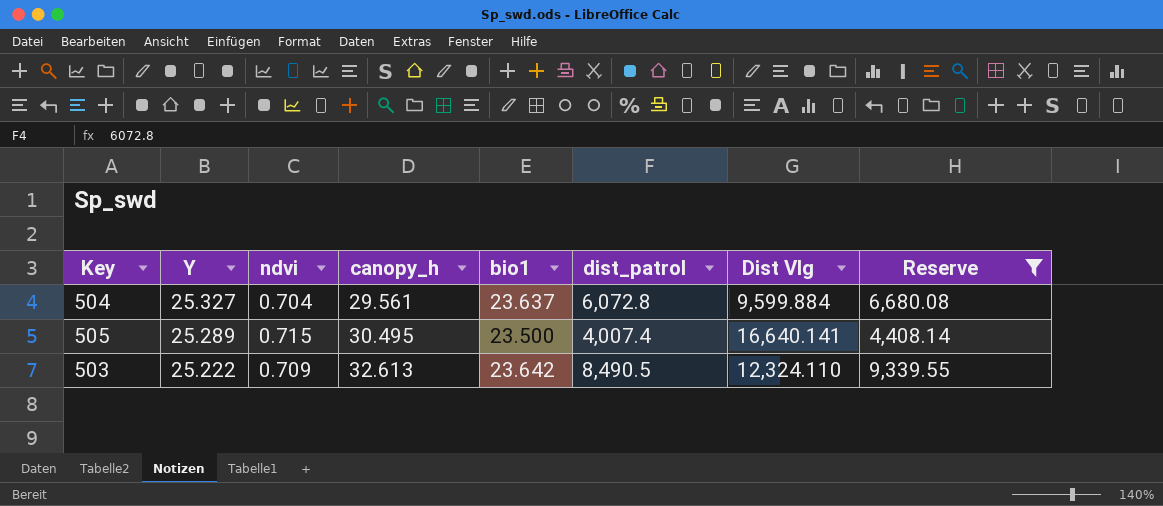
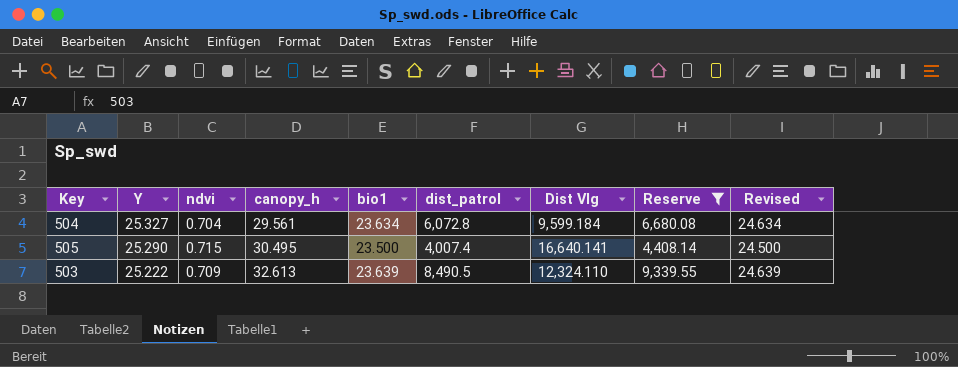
column Revised | formula: none -> [bio1] + 1
504 | bio1: 23.637 -> 23.634
504 | Dist Vlg: 9,599.884 -> 9,599.184
505 | Y: 25.289 -> 25.290
503 | bio1: 23.642 -> 23.639

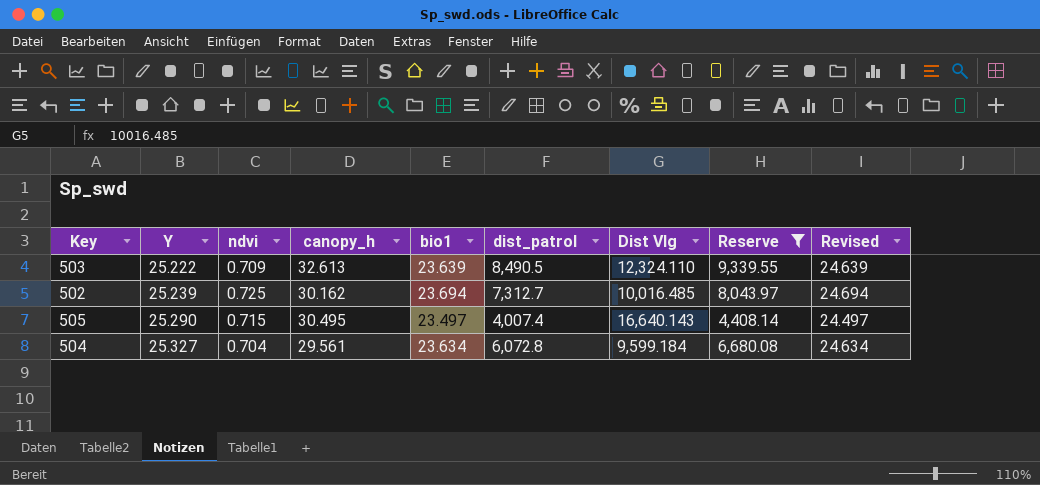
row order: Y descending -> Y ascending
row 502: none -> 25.239 | 0.725 | 30.162 | 23.694 | 7,312.7 | 10,016.485 | 8,043.97 | 24.694
505 | bio1: 23.500 -> 23.497
505 | Dist Vlg: 16,640.141 -> 16,640.143
505 | Revised: 24.500 -> 24.497

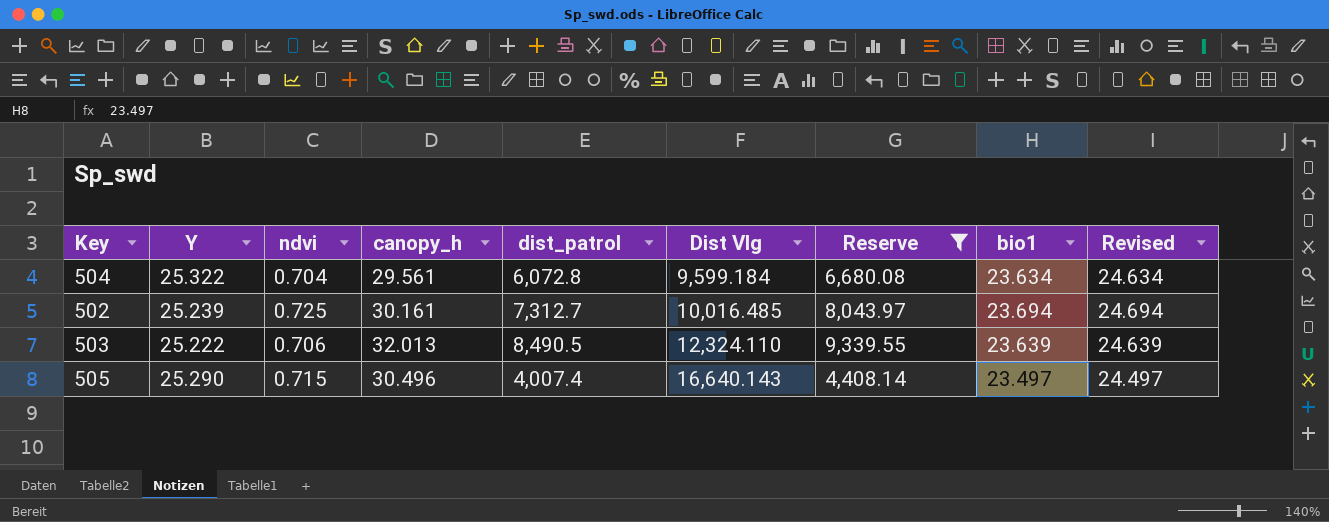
row order: Y ascending -> Dist Vlg ascending
column bio1 | position: 5 -> 8
504 | Y: 25.327 -> 25.322
502 | canopy_h: 30.162 -> 30.161
503 | ndvi: 0.709 -> 0.706
503 | canopy_h: 32.613 -> 32.013
505 | canopy_h: 30.495 -> 30.496

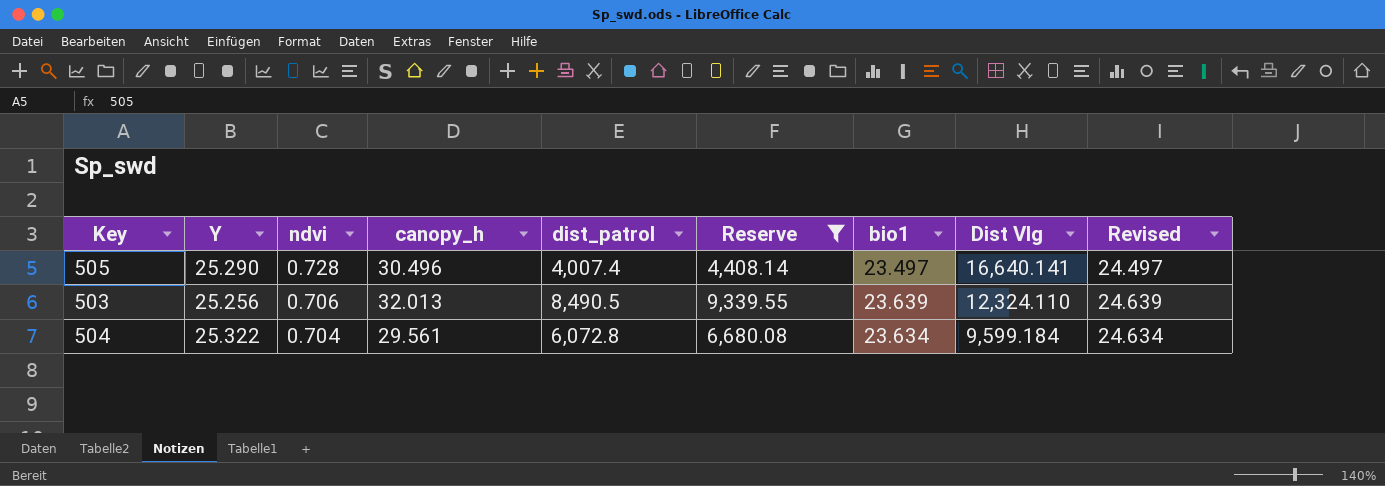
row order: Dist Vlg ascending -> ndvi descending
column Dist Vlg | position: 6 -> 8
row 502: 25.239 | 0.725 | 30.161 | 7,312.7 | 10,016.485 | 8,043.97 | 23.694 | 24.694 -> none
505 | ndvi: 0.715 -> 0.728
505 | Dist Vlg: 16,640.143 -> 16,640.141
503 | Y: 25.222 -> 25.256

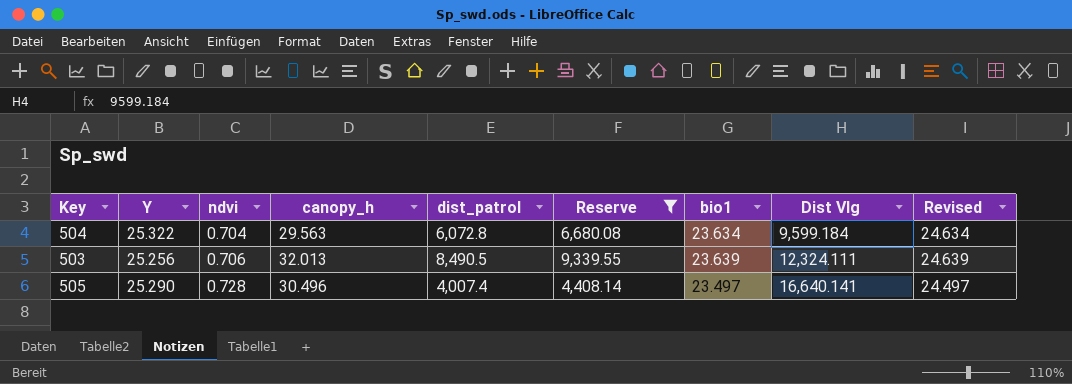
row order: ndvi descending -> ndvi ascending
504 | canopy_h: 29.561 -> 29.563
503 | Dist Vlg: 12,324.110 -> 12,324.111

